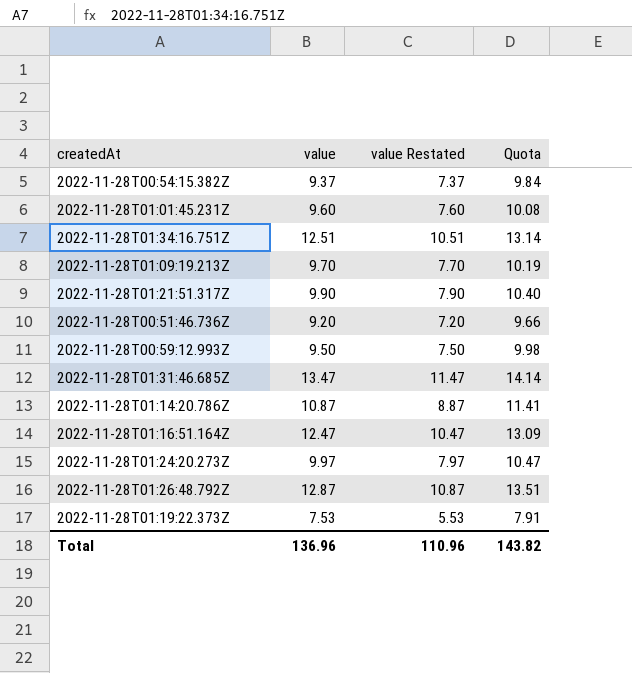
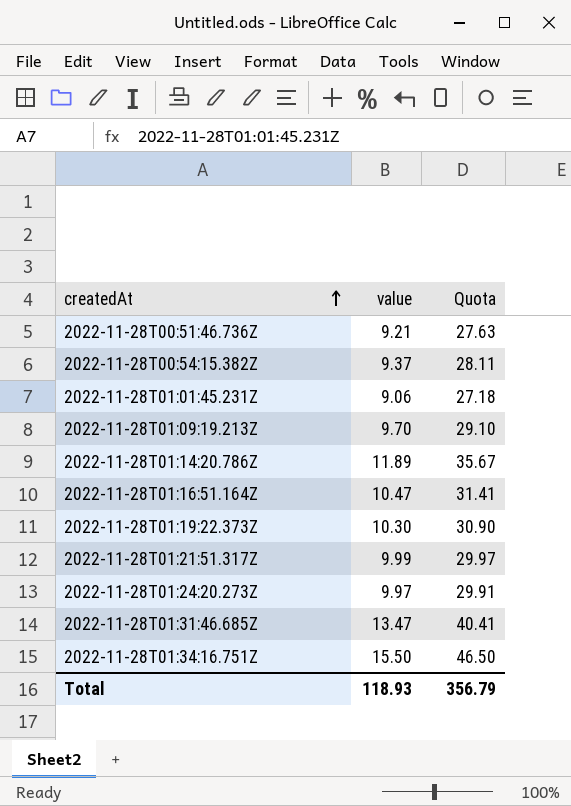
row order: none -> createdAt ascending
column value Restated | formula: [value] - 2 -> none
column Quota | formula: [value] * 1.05 -> [value] * 3
row 2022-11-28T00:59:12.993Z: 9.50 | 7.50 | 9.98 -> none
row 2022-11-28T01:26:48.792Z: 12.87 | 10.87 | 13.51 -> none
2022-11-28T00:51:46.736Z | value: 9.20 -> 9.21
2022-11-28T01:01:45.231Z | value: 9.60 -> 9.06
2022-11-28T01:14:20.786Z | value: 10.87 -> 11.89
2022-11-28T01:16:51.164Z | value: 12.47 -> 10.47
2022-11-28T01:19:22.373Z | value: 7.53 -> 10.30
2022-11-28T01:21:51.317Z | value: 9.90 -> 9.99
2022-11-28T01:34:16.751Z | value: 12.51 -> 15.50
Total | value: 136.96 -> 118.93
Total | Quota: 143.82 -> 356.79

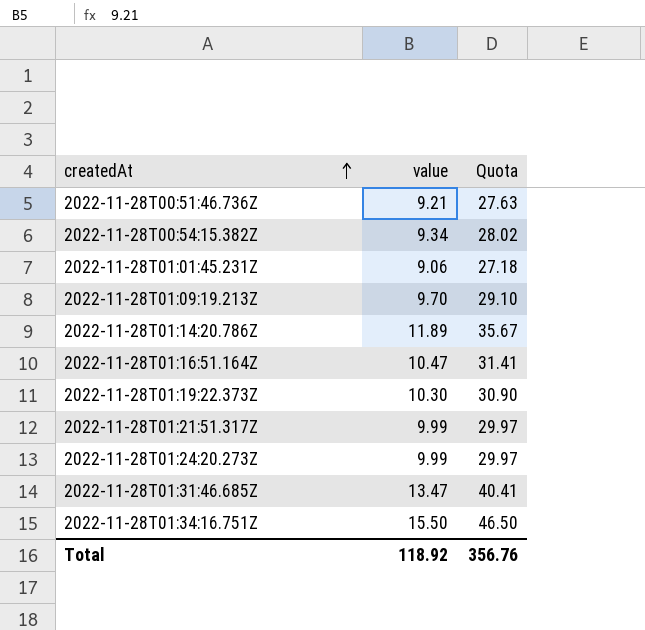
2022-11-28T00:54:15.382Z | value: 9.37 -> 9.34
2022-11-28T00:54:15.382Z | Quota: 28.11 -> 28.02
2022-11-28T01:24:20.273Z | value: 9.97 -> 9.99
2022-11-28T01:24:20.273Z | Quota: 29.91 -> 29.97
Total | value: 118.93 -> 118.92
Total | Quota: 356.79 -> 356.76

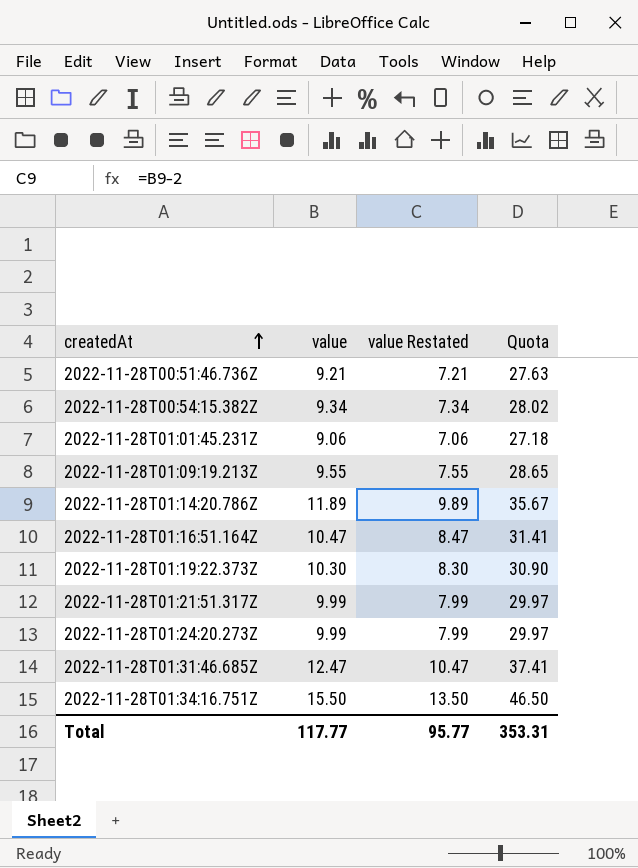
column value Restated | formula: none -> [value] - 2
2022-11-28T01:09:19.213Z | value: 9.70 -> 9.55
2022-11-28T01:09:19.213Z | Quota: 29.10 -> 28.65
2022-11-28T01:31:46.685Z | value: 13.47 -> 12.47
2022-11-28T01:31:46.685Z | Quota: 40.41 -> 37.41
Total | value: 118.92 -> 117.77
Total | Quota: 356.76 -> 353.31

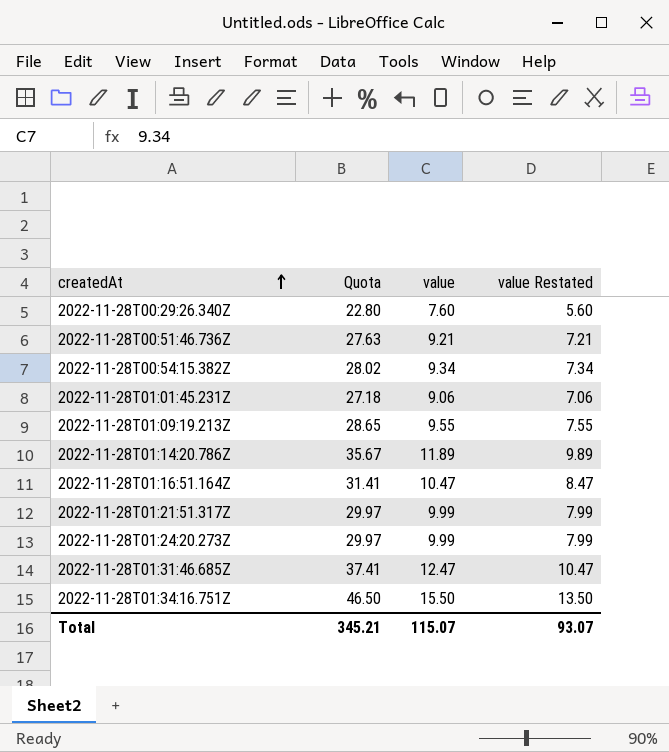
column Quota | position: 4 -> 2
row 2022-11-28T01:19:22.373Z: 10.30 | 8.30 | 30.90 -> none
row 2022-11-28T00:29:26.340Z: none -> 22.80 | 7.60 | 5.60
Total | Quota: 353.31 -> 345.21
Total | value: 117.77 -> 115.07
Total | value Restated: 95.77 -> 93.07

